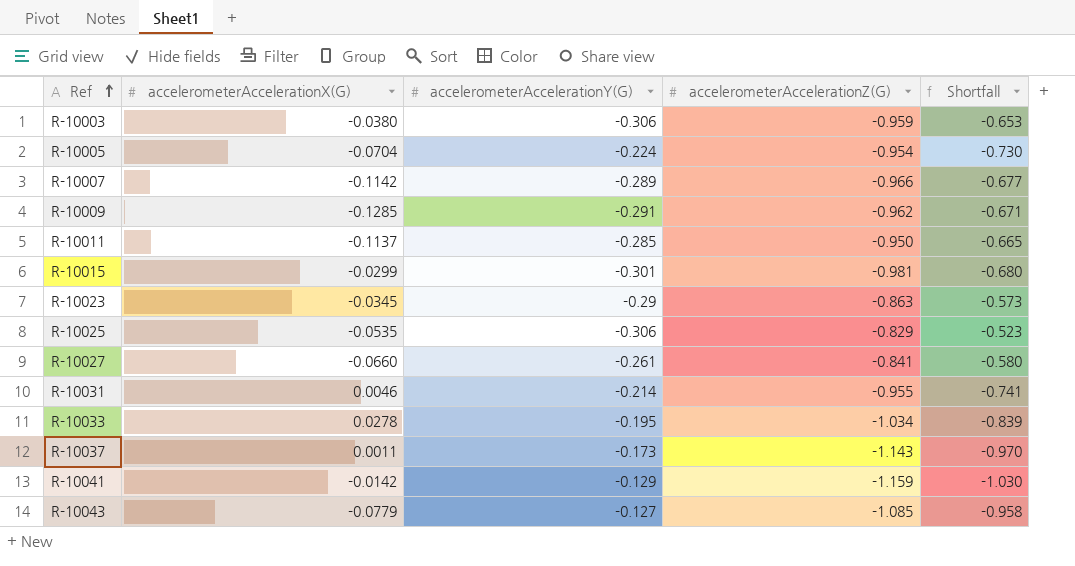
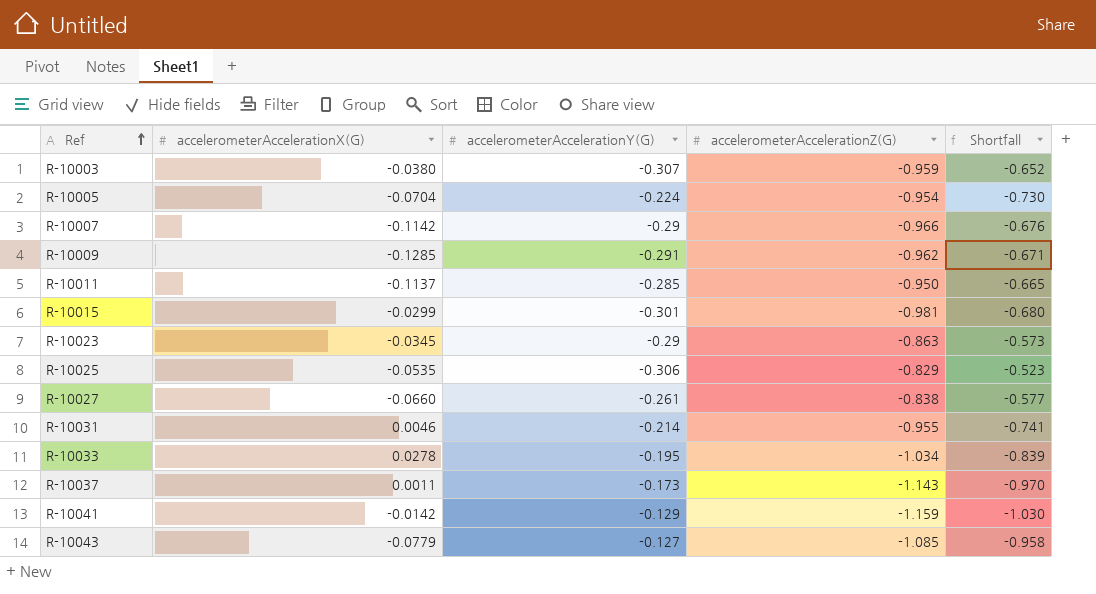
R-10003 | accelerometerAccelerationY(G): -0.306 -> -0.307
R-10003 | Shortfall: -0.653 -> -0.652
R-10007 | accelerometerAccelerationY(G): -0.289 -> -0.29
R-10007 | Shortfall: -0.677 -> -0.676
R-10027 | accelerometerAccelerationZ(G): -0.841 -> -0.838
R-10027 | Shortfall: -0.580 -> -0.577

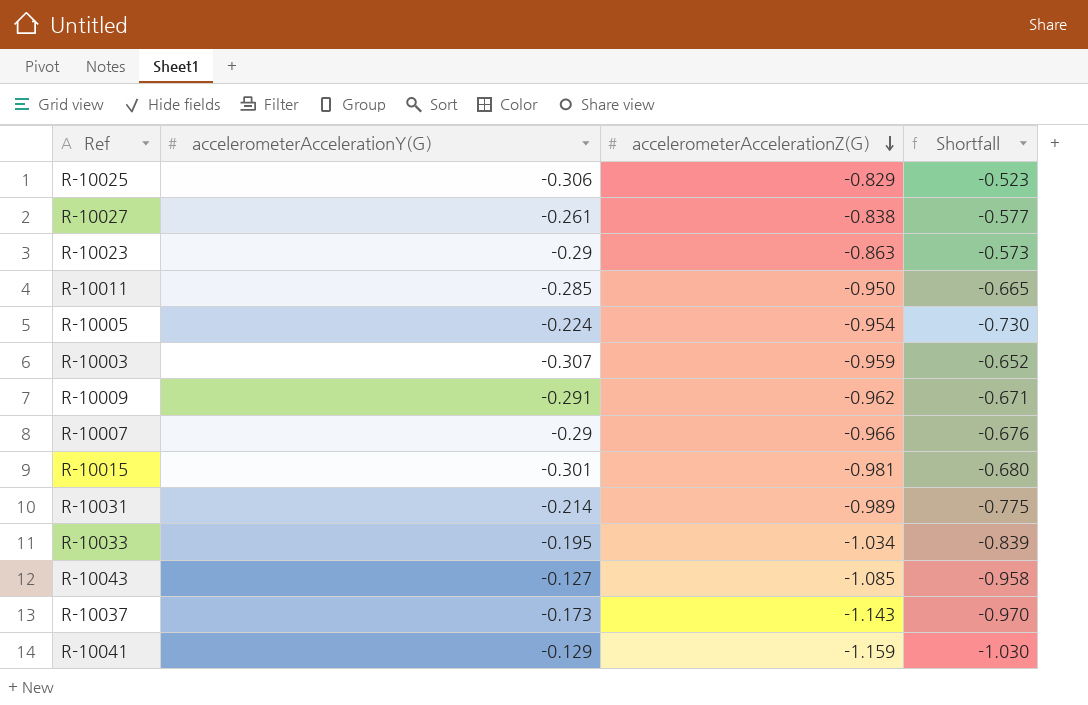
row order: Ref ascending -> accelerometerAccelerationZ(G) descending
column accelerometerAccelerationX(G) | position: 2 -> none
R-10031 | accelerometerAccelerationZ(G): -0.955 -> -0.989
R-10031 | Shortfall: -0.741 -> -0.775

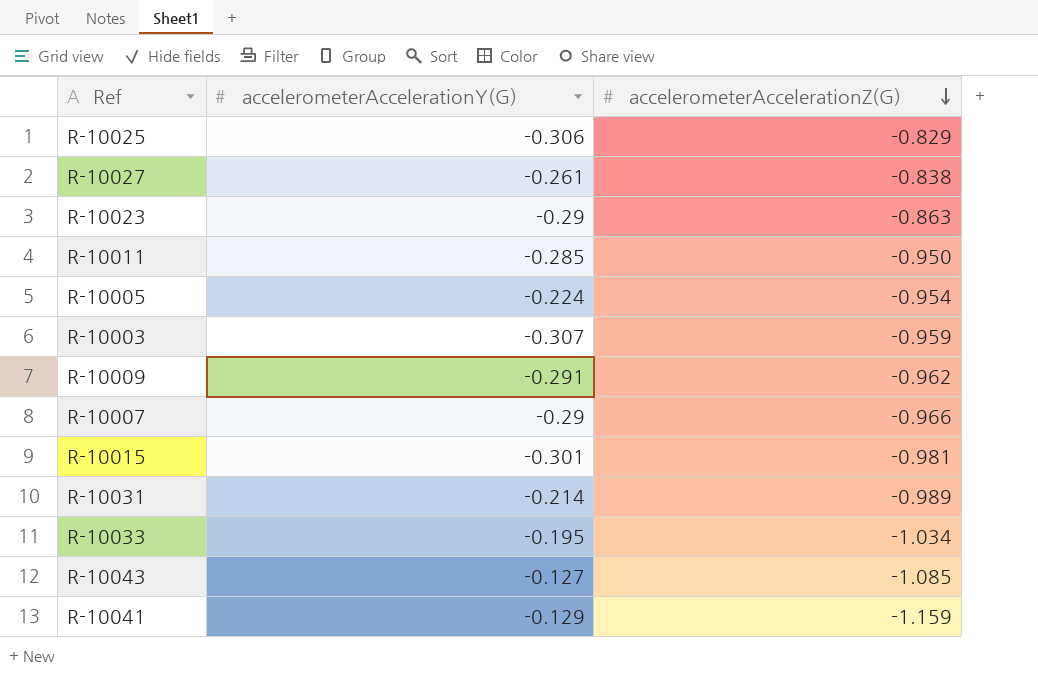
column Shortfall | formula: [accelerometerAccelerationZ(G)] - [accelerometerAccelerationY(G)] -> none
row R-10037: -0.173 | -1.143 | -0.970 -> none

